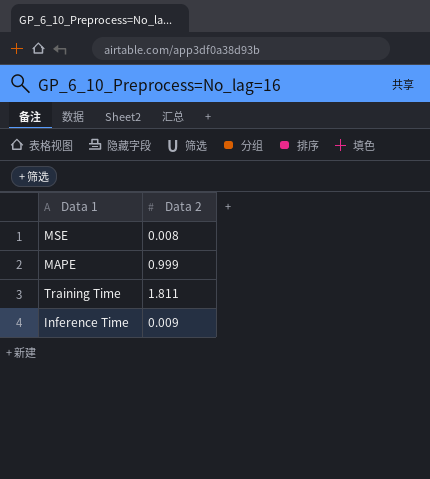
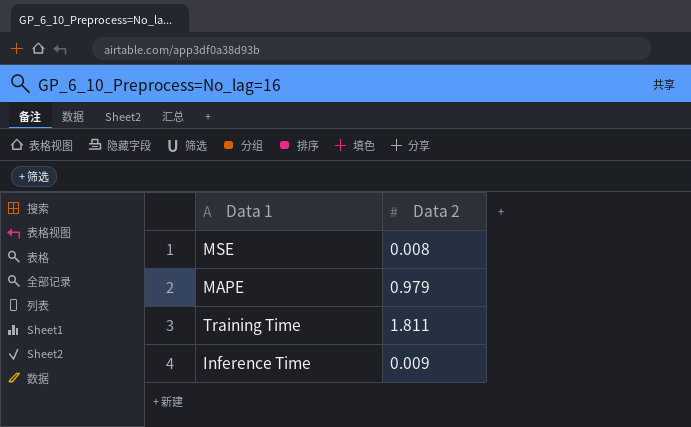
MAPE | Data 2: 0.999 -> 0.979

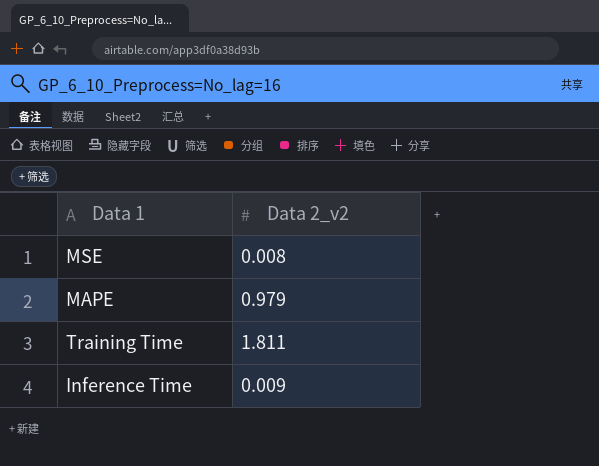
column name: Data 2 -> Data 2_v2

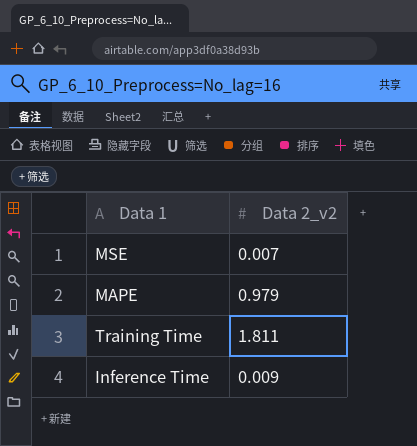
MSE | Data 2_v2: 0.008 -> 0.007

